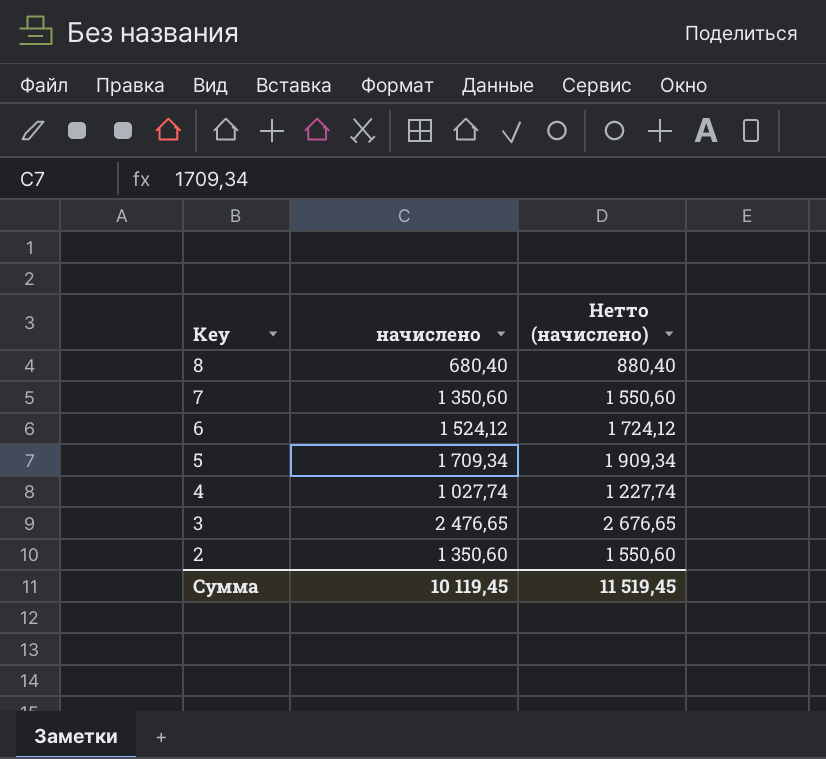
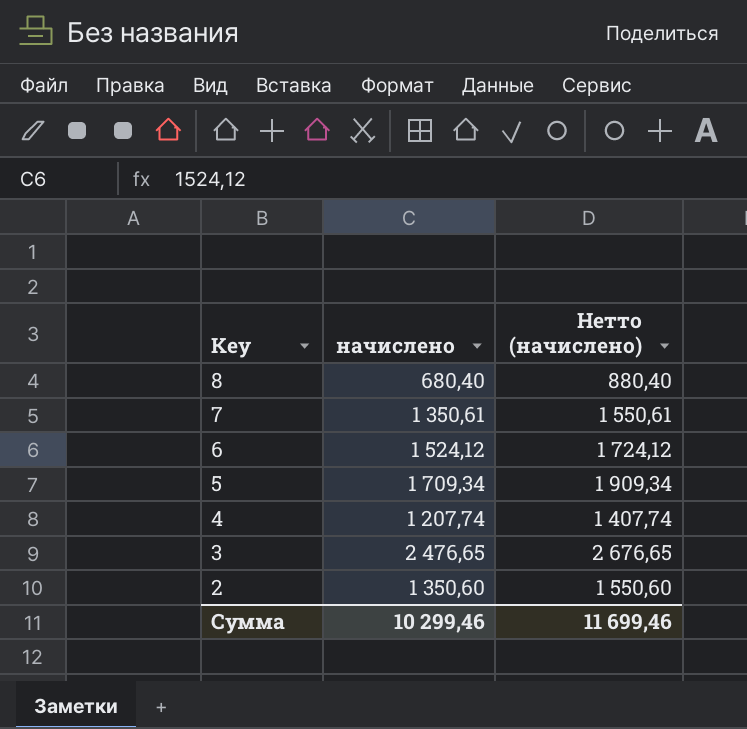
7 | начислено: 1 350,60 -> 1 350,61
7 | Нетто (начислено): 1 550,60 -> 1 550,61
4 | начислено: 1 027,74 -> 1 207,74
4 | Нетто (начислено): 1 227,74 -> 1 407,74
Сумма | начислено: 10 119,45 -> 10 299,46
Сумма | Нетто (начислено): 11 519,45 -> 11 699,46

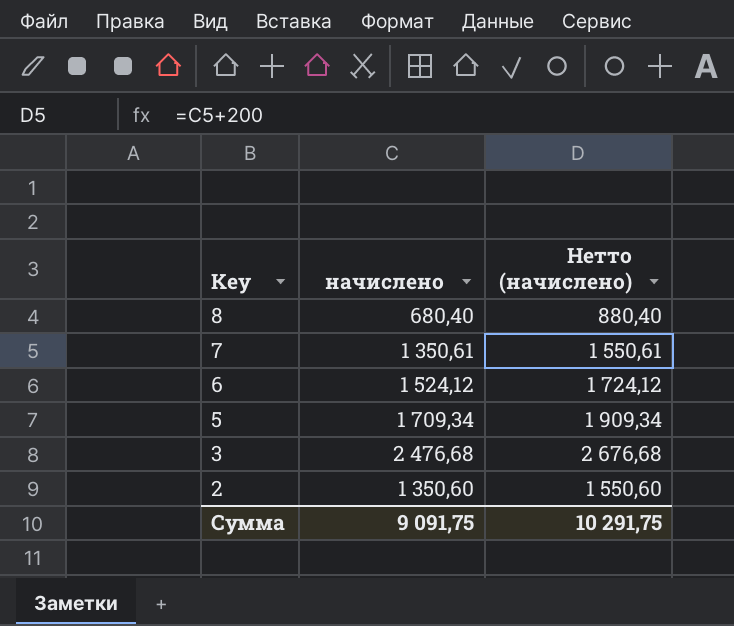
row 4: 1 207,74 | 1 407,74 -> none
3 | начислено: 2 476,65 -> 2 476,68
3 | Нетто (начислено): 2 676,65 -> 2 676,68
Сумма | начислено: 10 299,46 -> 9 091,75
Сумма | Нетто (начислено): 11 699,46 -> 10 291,75

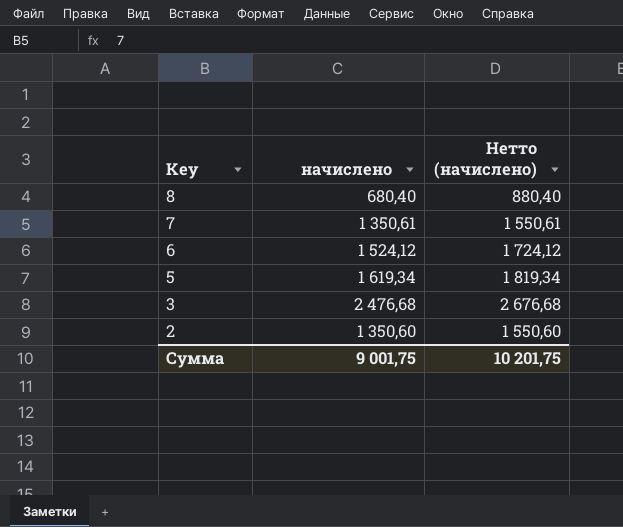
5 | начислено: 1 709,34 -> 1 619,34
5 | Нетто (начислено): 1 909,34 -> 1 819,34
Сумма | начислено: 9 091,75 -> 9 001,75
Сумма | Нетто (начислено): 10 291,75 -> 10 201,75

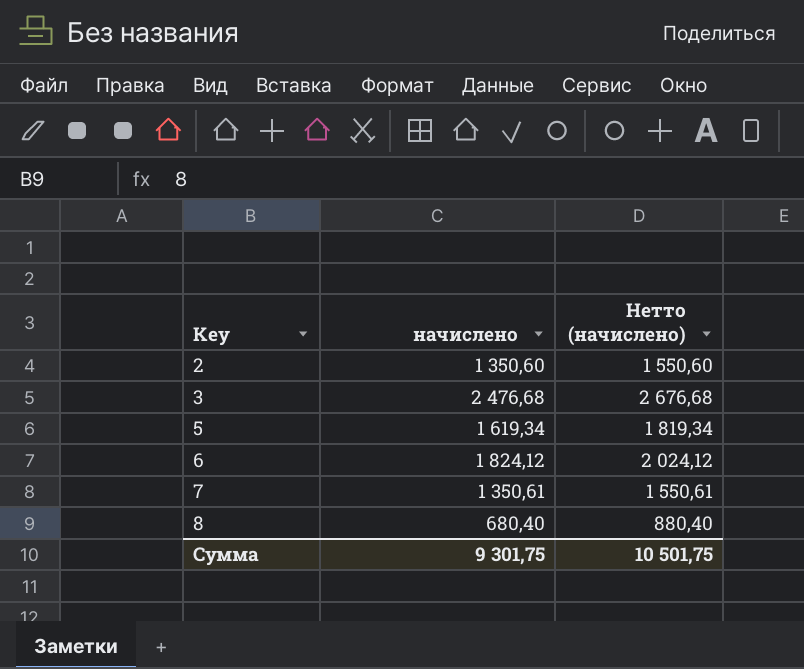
row order: Key descending -> Key ascending
6 | начислено: 1 524,12 -> 1 824,12
6 | Нетто (начислено): 1 724,12 -> 2 024,12
Сумма | начислено: 9 001,75 -> 9 301,75
Сумма | Нетто (начислено): 10 201,75 -> 10 501,75

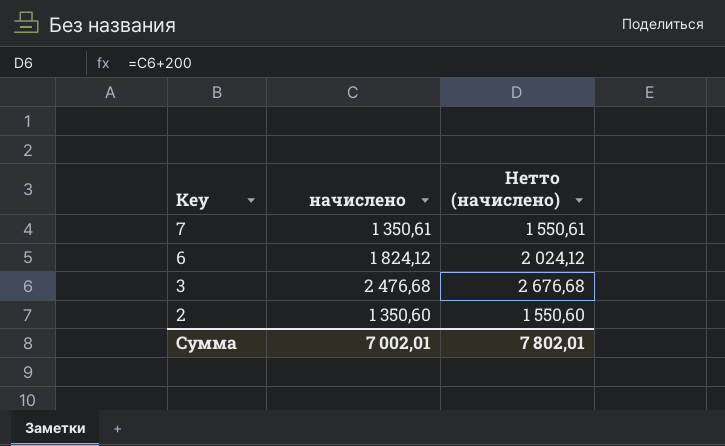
row order: Key ascending -> Key descending
row 5: 1 619,34 | 1 819,34 -> none
row 8: 680,40 | 880,40 -> none
Сумма | начислено: 9 301,75 -> 7 002,01
Сумма | Нетто (начислено): 10 501,75 -> 7 802,01

